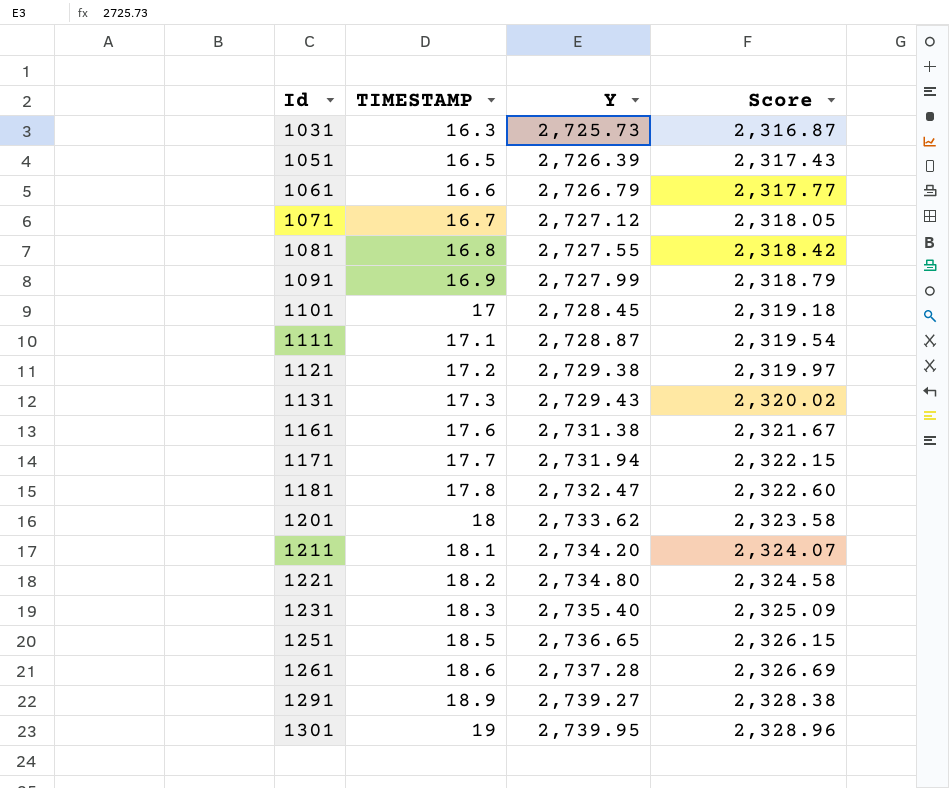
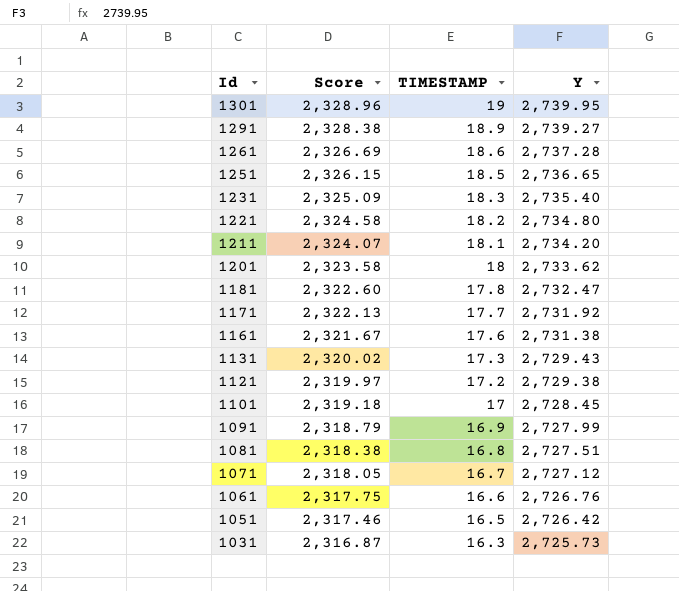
row order: Id ascending -> Id descending
column Score | position: 4 -> 2
row 1111: 17.1 | 2,728.87 | 2,319.54 -> none
1171 | Score: 2,322.15 -> 2,322.13
1171 | Y: 2,731.94 -> 2,731.92
1081 | Score: 2,318.42 -> 2,318.38
1081 | Y: 2,727.55 -> 2,727.51
1061 | Score: 2,317.77 -> 2,317.75
1061 | Y: 2,726.79 -> 2,726.76
1051 | Score: 2,317.43 -> 2,317.46
1051 | Y: 2,726.39 -> 2,726.42

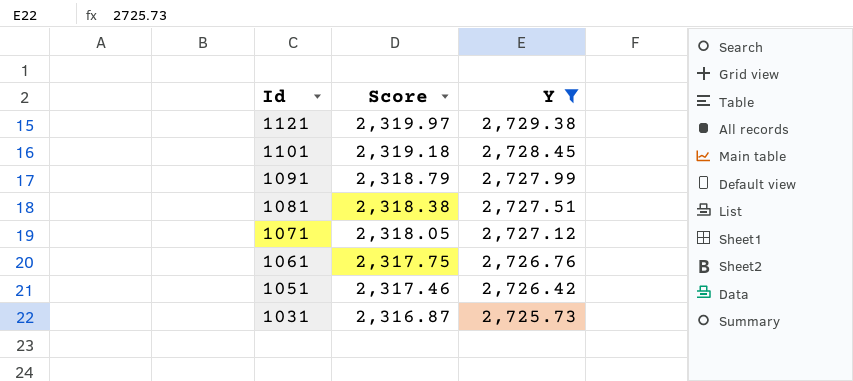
filter: none -> Y <= 2,729.38
column TIMESTAMP | position: 3 -> none

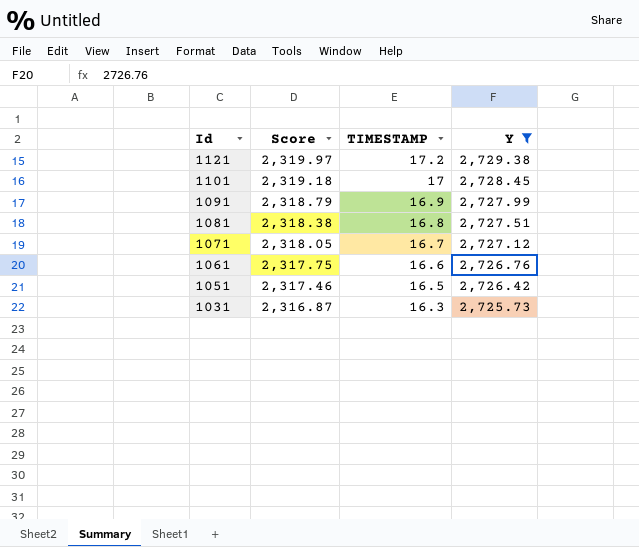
column TIMESTAMP | position: none -> 3

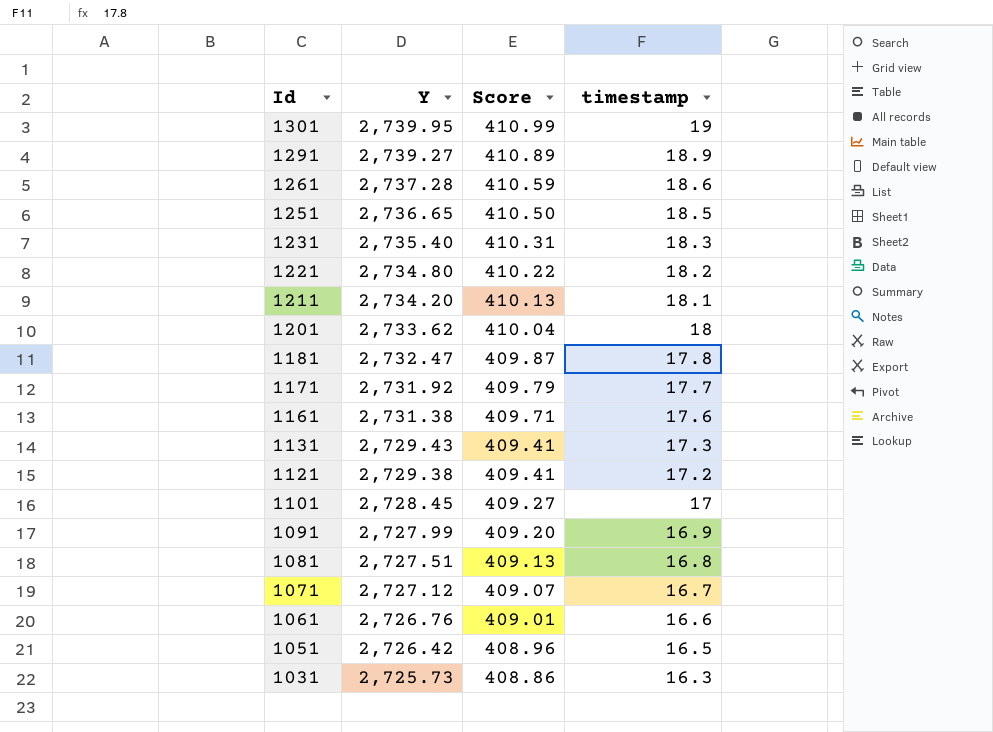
filter: Y <= 2,729.38 -> none
column Y | position: 4 -> 2
column Score | formula: [Y] * 0.85 -> [Y] * 0.15
column name: TIMESTAMP -> timestamp

